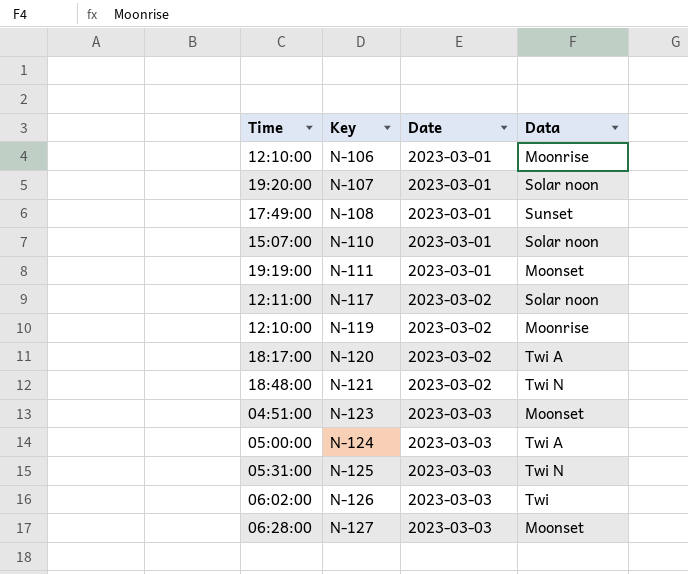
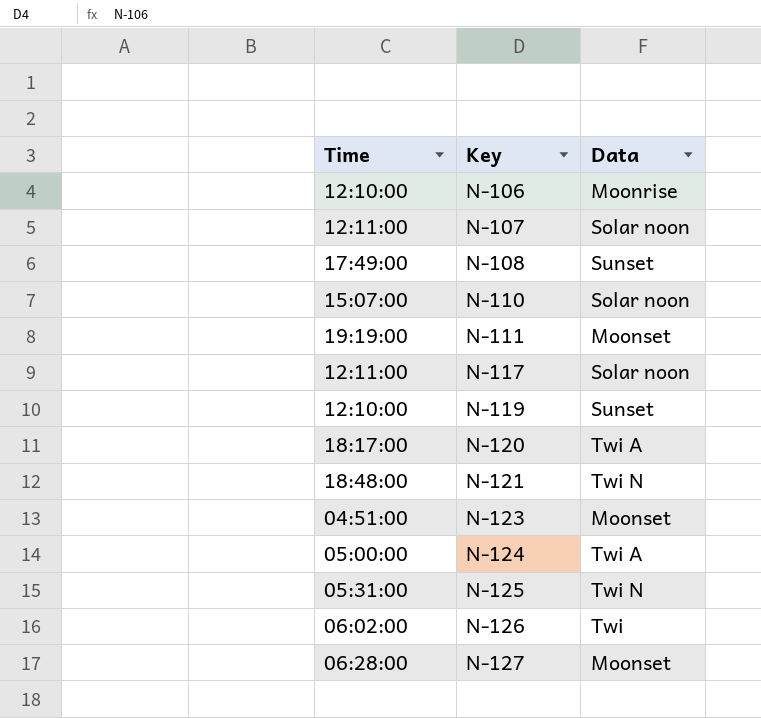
column Date | position: 3 -> none
N-107 | Time: 19:20:00 -> 12:11:00
N-119 | Data: Moonrise -> Sunset

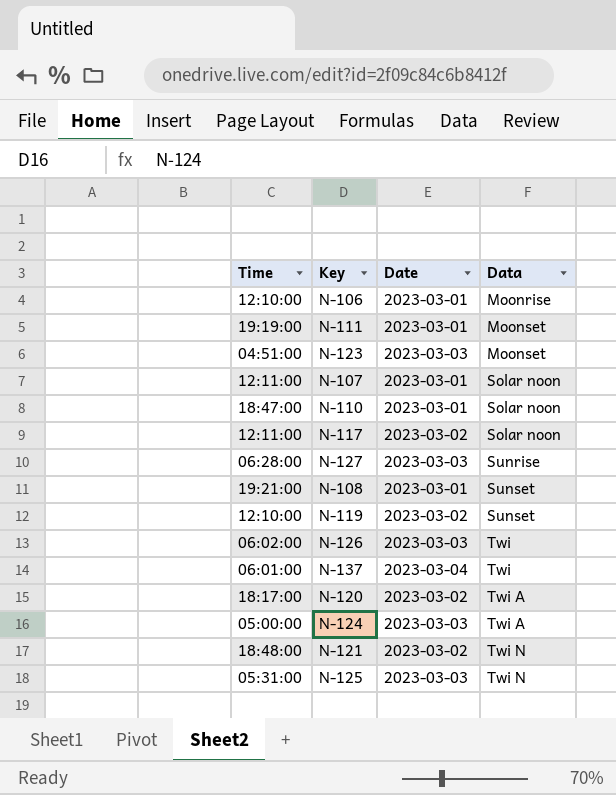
row order: Key ascending -> Data ascending
column Date | position: none -> 3
N-110 | Time: 15:07:00 -> 18:47:00
N-127 | Data: Moonset -> Sunrise
N-108 | Time: 17:49:00 -> 19:21:00
row N-137: none -> 06:01:00 | 2023-03-04 | Twi

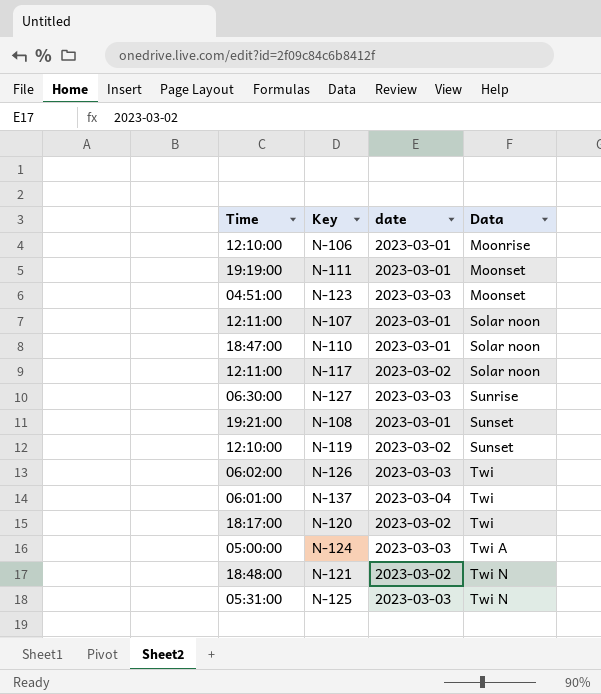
column name: Date -> date
N-127 | Time: 06:28:00 -> 06:30:00
N-120 | Data: Twi A -> Twi

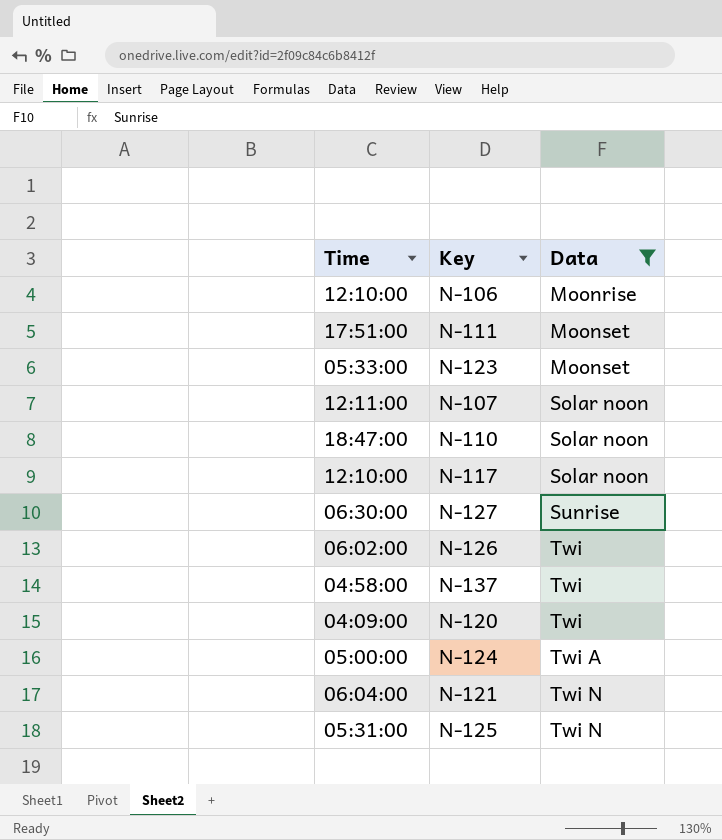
filter: none -> Data != Sunset
column date | position: 3 -> none
N-111 | Time: 19:19:00 -> 17:51:00
N-123 | Time: 04:51:00 -> 05:33:00
N-117 | Time: 12:11:00 -> 12:10:00
N-137 | Time: 06:01:00 -> 04:58:00
N-120 | Time: 18:17:00 -> 04:09:00
N-121 | Time: 18:48:00 -> 06:04:00

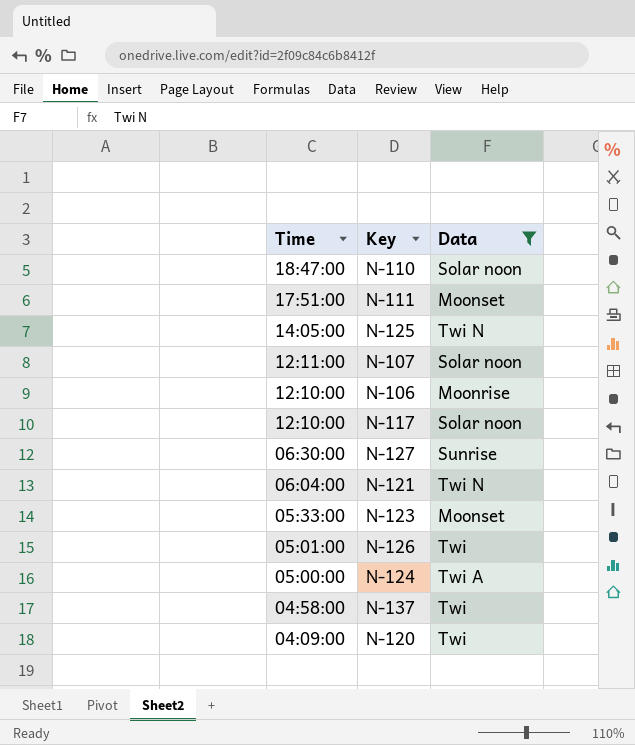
row order: Data ascending -> Time descending
N-125 | Time: 05:31:00 -> 14:05:00
N-126 | Time: 06:02:00 -> 05:01:00

